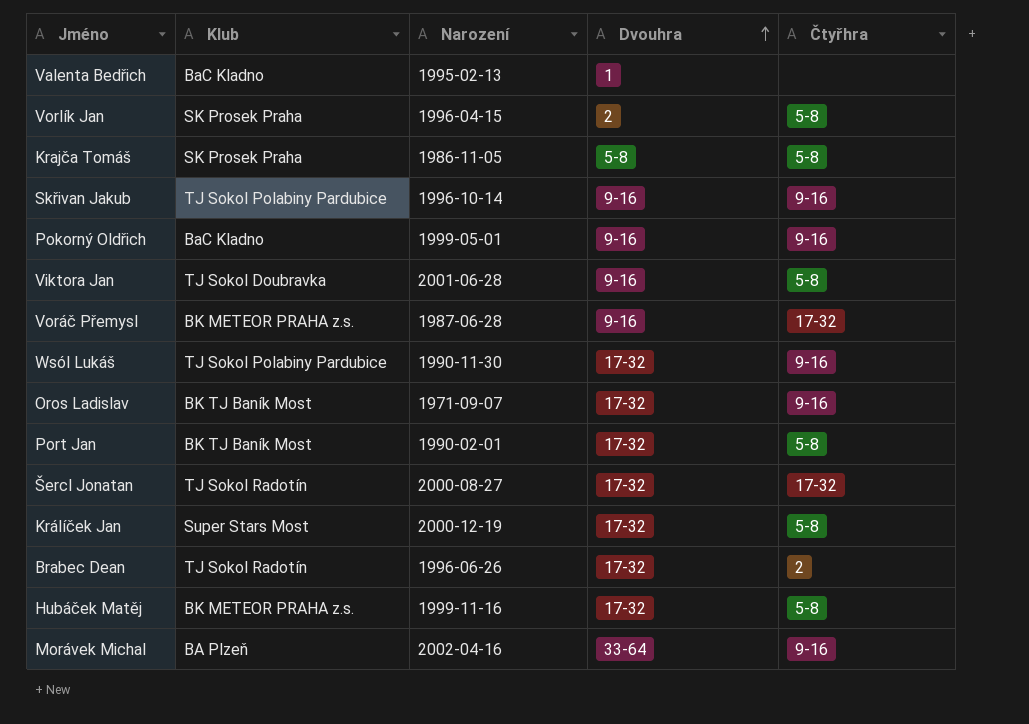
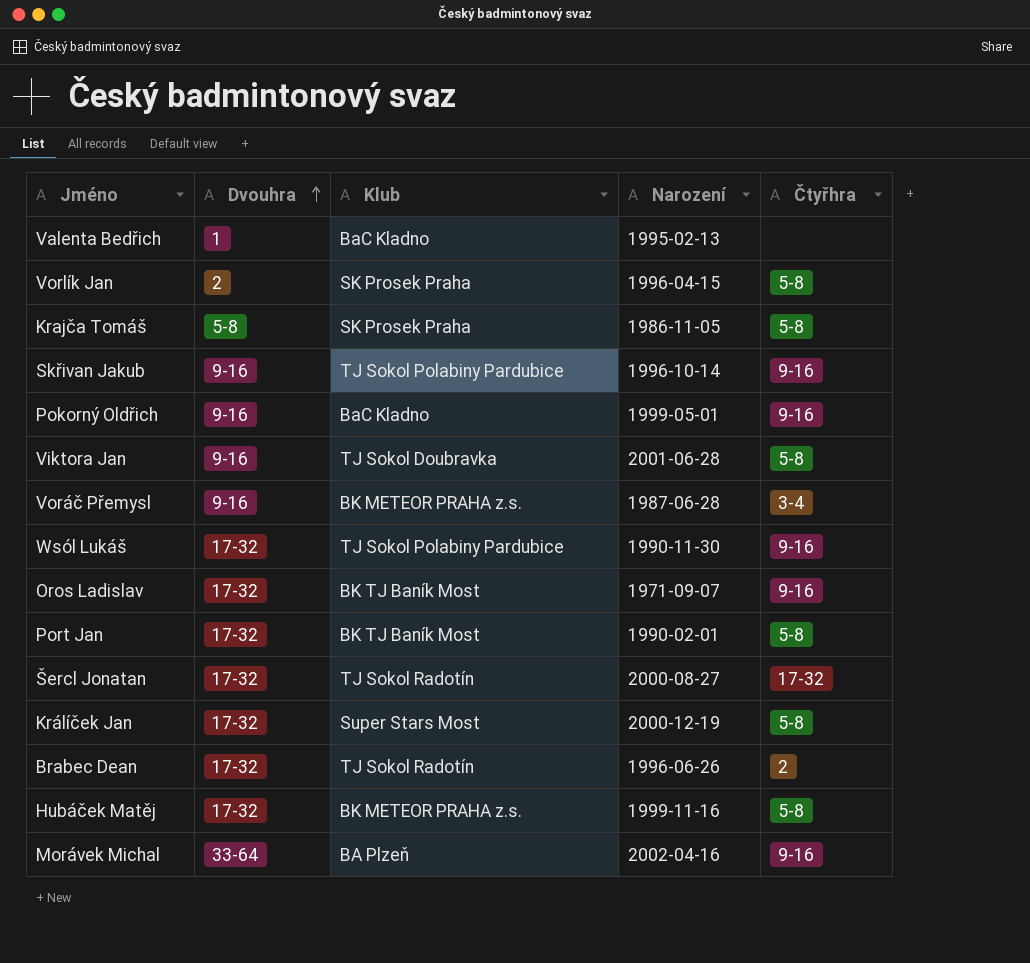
column Dvouhra | position: 4 -> 2
Voráč Přemysl | Čtyřhra: 17-32 -> 3-4

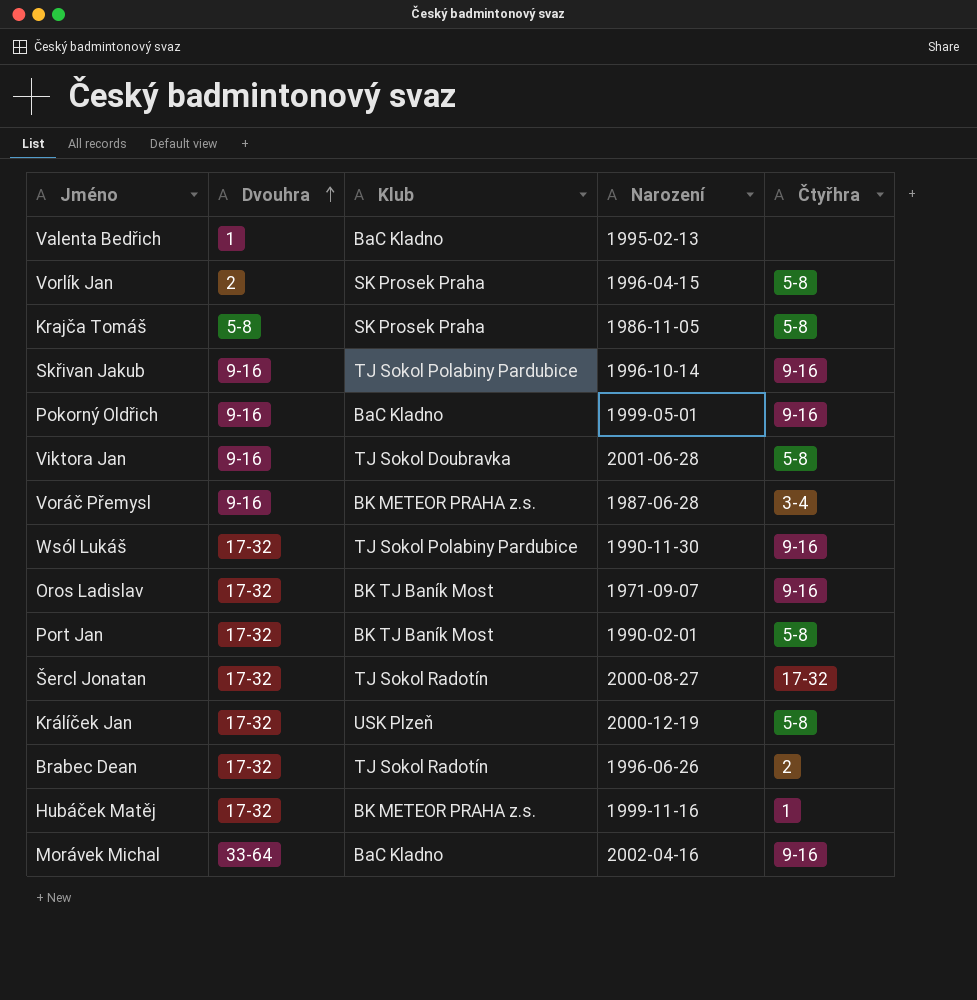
Králíček Jan | Klub: Super Stars Most -> USK Plzeň
Hubáček Matěj | Čtyřhra: 5-8 -> 1
Morávek Michal | Klub: BA Plzeň -> BaC Kladno

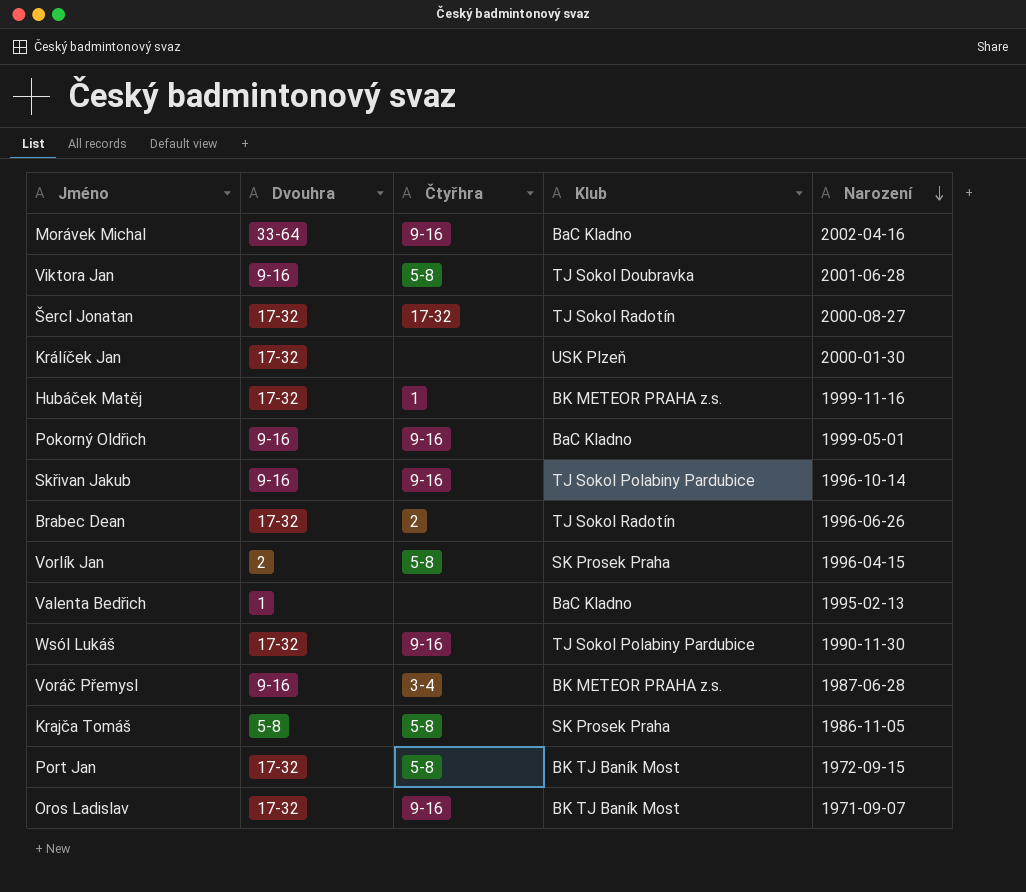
row order: Dvouhra ascending -> Narození descending
column Čtyřhra | position: 5 -> 3
Králíček Jan | Čtyřhra: 5-8 -> none
Králíček Jan | Narození: 2000-12-19 -> 2000-01-30
Port Jan | Narození: 1990-02-01 -> 1972-09-15

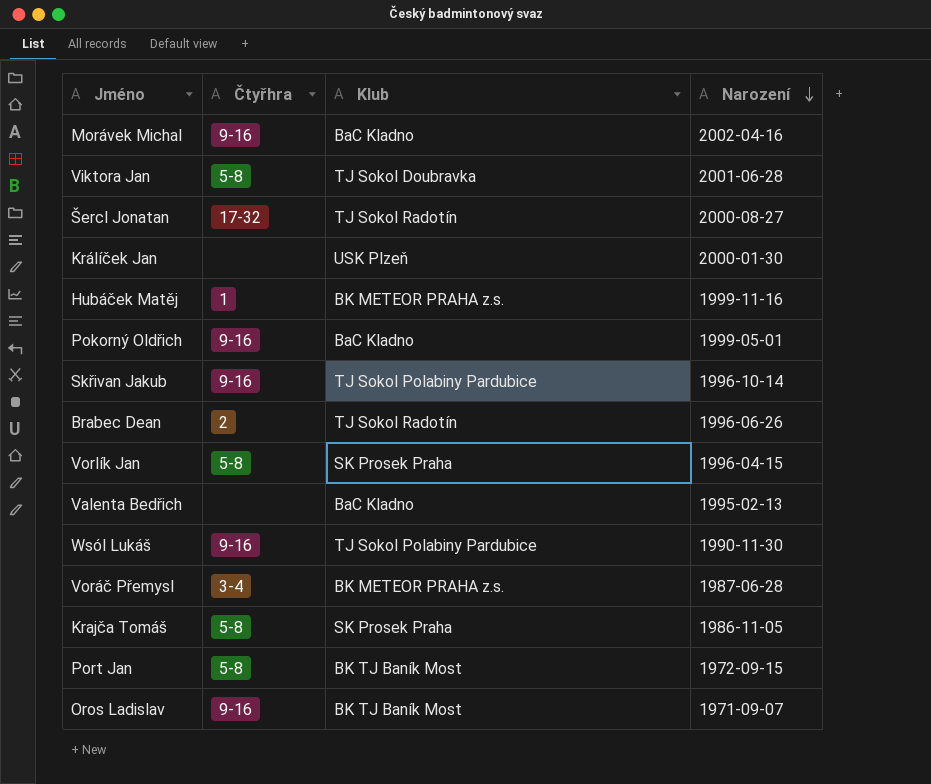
column Dvouhra | position: 2 -> none

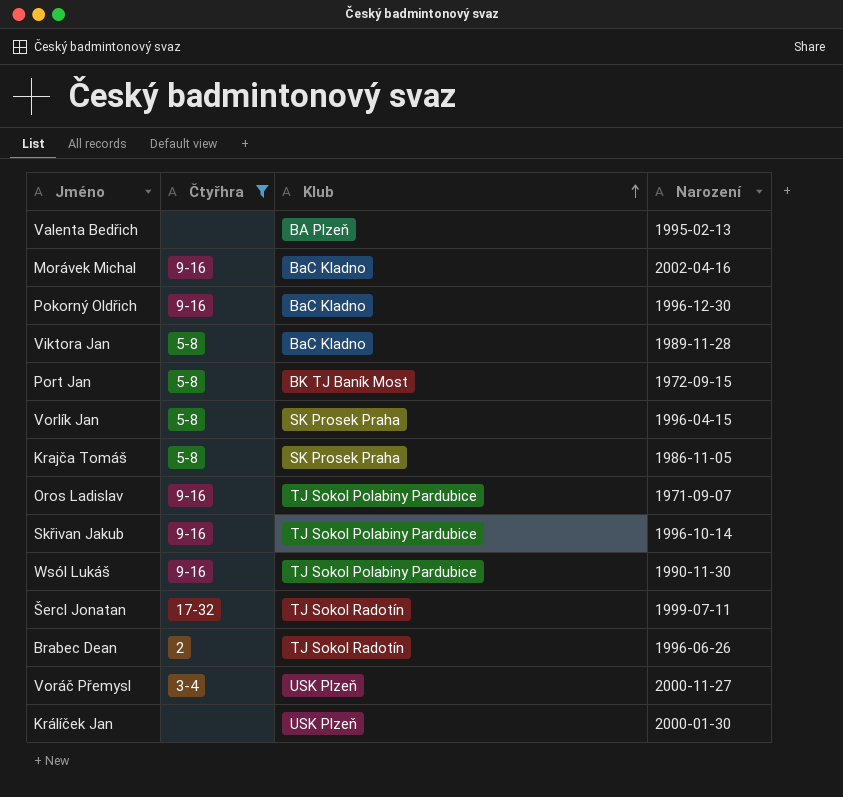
filter: none -> Čtyřhra != 1
row order: Narození descending -> Klub ascending
Valenta Bedřich | Klub: BaC Kladno -> BA Plzeň
Pokorný Oldřich | Narození: 1999-05-01 -> 1996-12-30
Viktora Jan | Klub: TJ Sokol Doubravka -> BaC Kladno
Viktora Jan | Narození: 2001-06-28 -> 1989-11-28
Oros Ladislav | Klub: BK TJ Baník Most -> TJ Sokol Polabiny Pardubice
Šercl Jonatan | Narození: 2000-08-27 -> 1999-07-11
Voráč Přemysl | Klub: BK METEOR PRAHA z.s. -> USK Plzeň
Voráč Přemysl | Narození: 1987-06-28 -> 2000-11-27

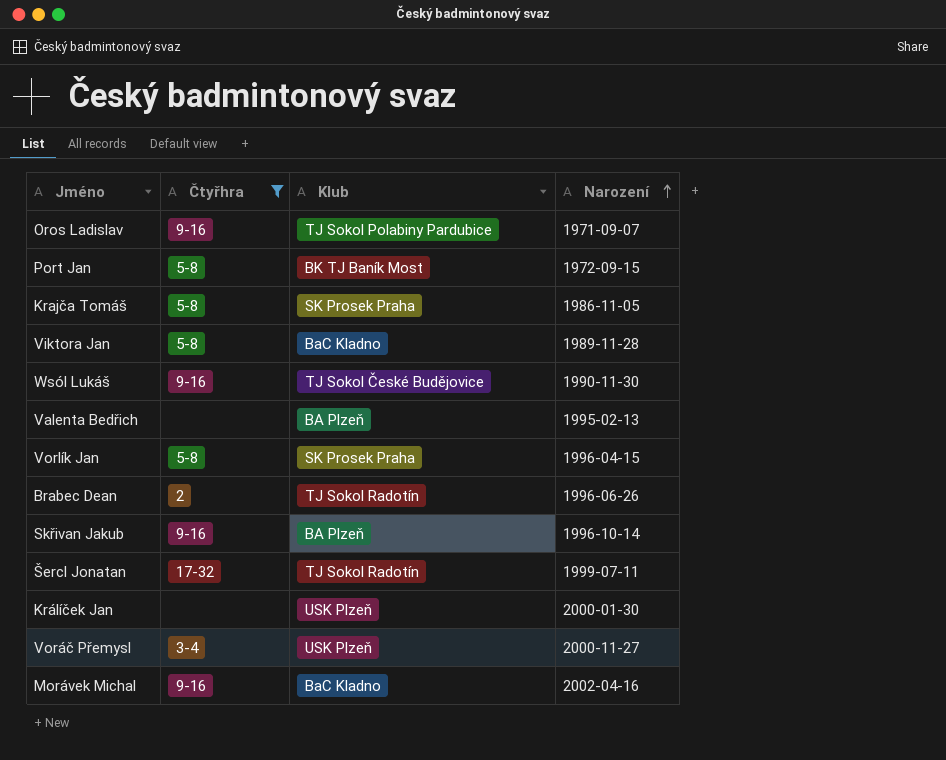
row order: Klub ascending -> Narození ascending
row Pokorný Oldřich: 9-16 | BaC Kladno | 1996-12-30 -> none
Wsól Lukáš | Klub: TJ Sokol Polabiny Pardubice -> TJ Sokol České Budějovice
Skřivan Jakub | Klub: TJ Sokol Polabiny Pardubice -> BA Plzeň

